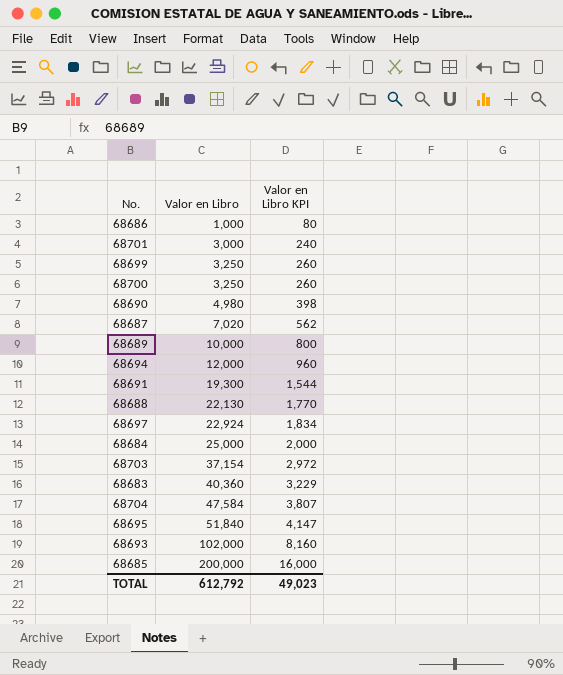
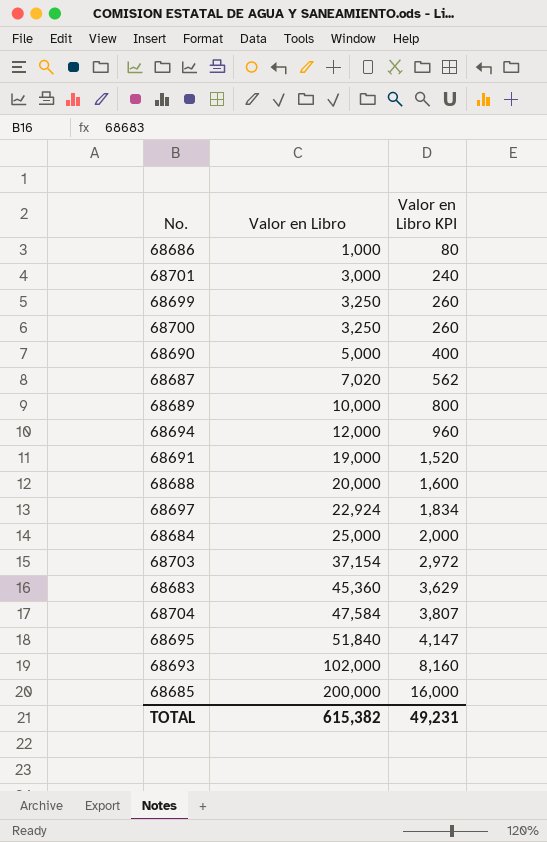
68690 | Valor en Libro: 4,980 -> 5,000
68690 | Valor en Libro KPI: 398 -> 400
68691 | Valor en Libro: 19,300 -> 19,000
68691 | Valor en Libro KPI: 1,544 -> 1,520
68688 | Valor en Libro: 22,130 -> 20,000
68688 | Valor en Libro KPI: 1,770 -> 1,600
68683 | Valor en Libro: 40,360 -> 45,360
68683 | Valor en Libro KPI: 3,229 -> 3,629
TOTAL | Valor en Libro: 612,792 -> 615,382
TOTAL | Valor en Libro KPI: 49,023 -> 49,231

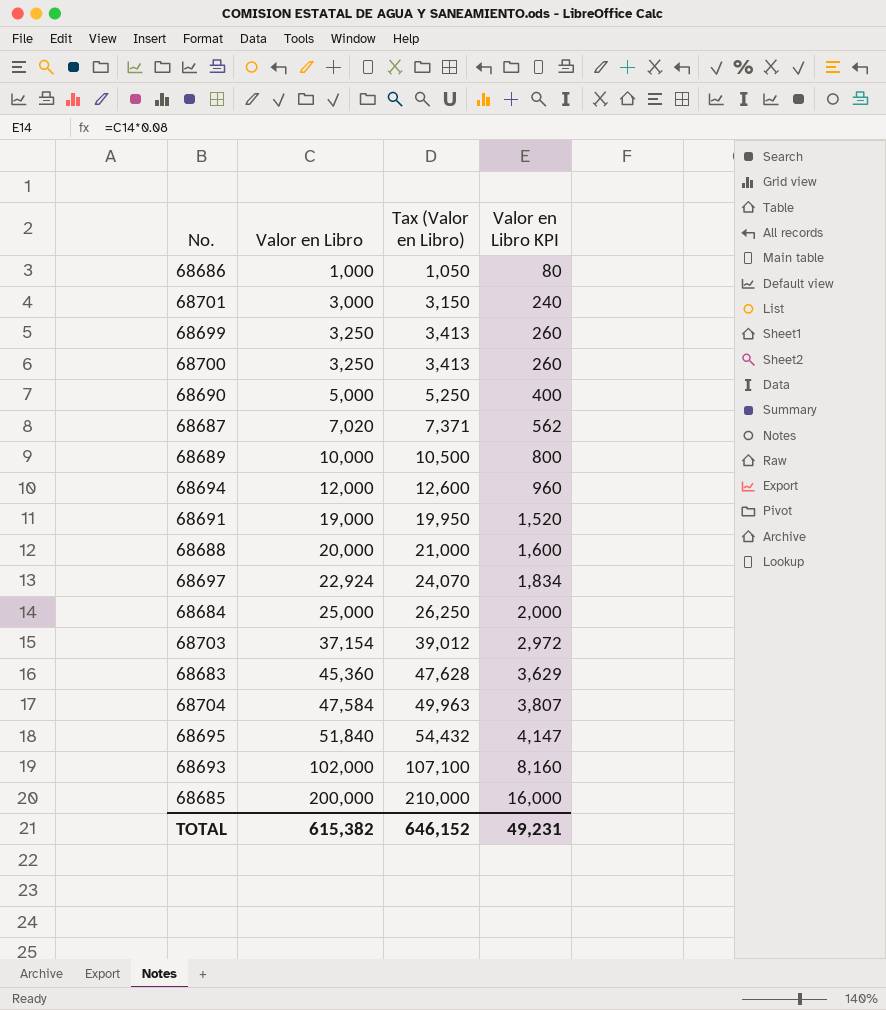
column Tax (Valor en Libro) | formula: none -> [Valor en Libro] * 1.05

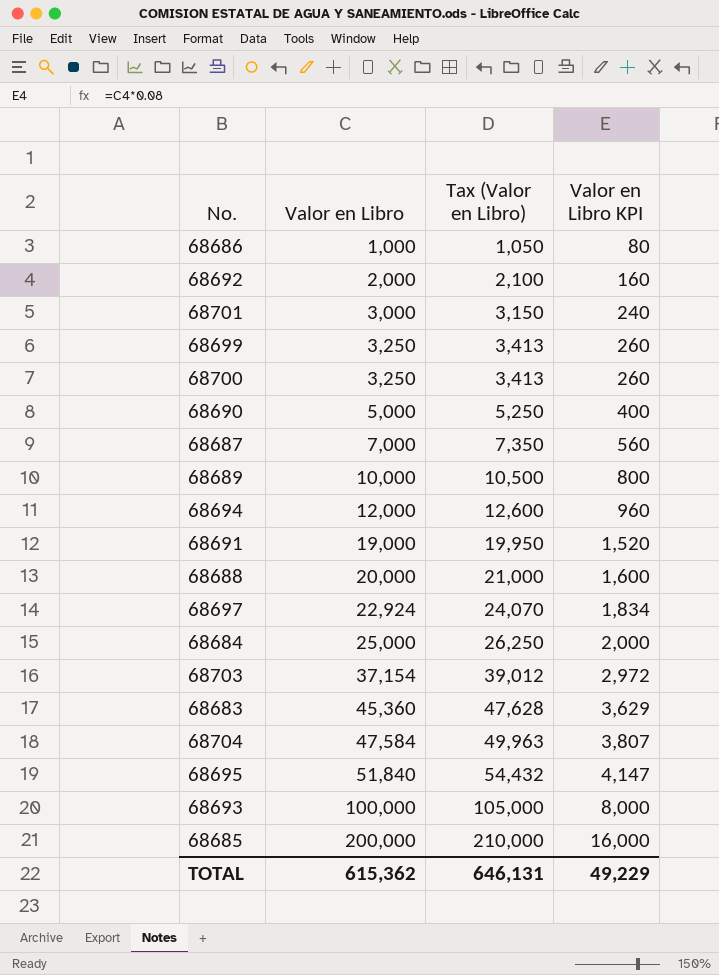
row 68692: none -> 2,000 | 2,100 | 160
68687 | Valor en Libro: 7,020 -> 7,000
68687 | Tax (Valor en Libro): 7,371 -> 7,350
68687 | Valor en Libro KPI: 562 -> 560
68693 | Valor en Libro: 102,000 -> 100,000
68693 | Tax (Valor en Libro): 107,100 -> 105,000
68693 | Valor en Libro KPI: 8,160 -> 8,000
TOTAL | Valor en Libro: 615,382 -> 615,362
TOTAL | Tax (Valor en Libro): 646,152 -> 646,131
TOTAL | Valor en Libro KPI: 49,231 -> 49,229

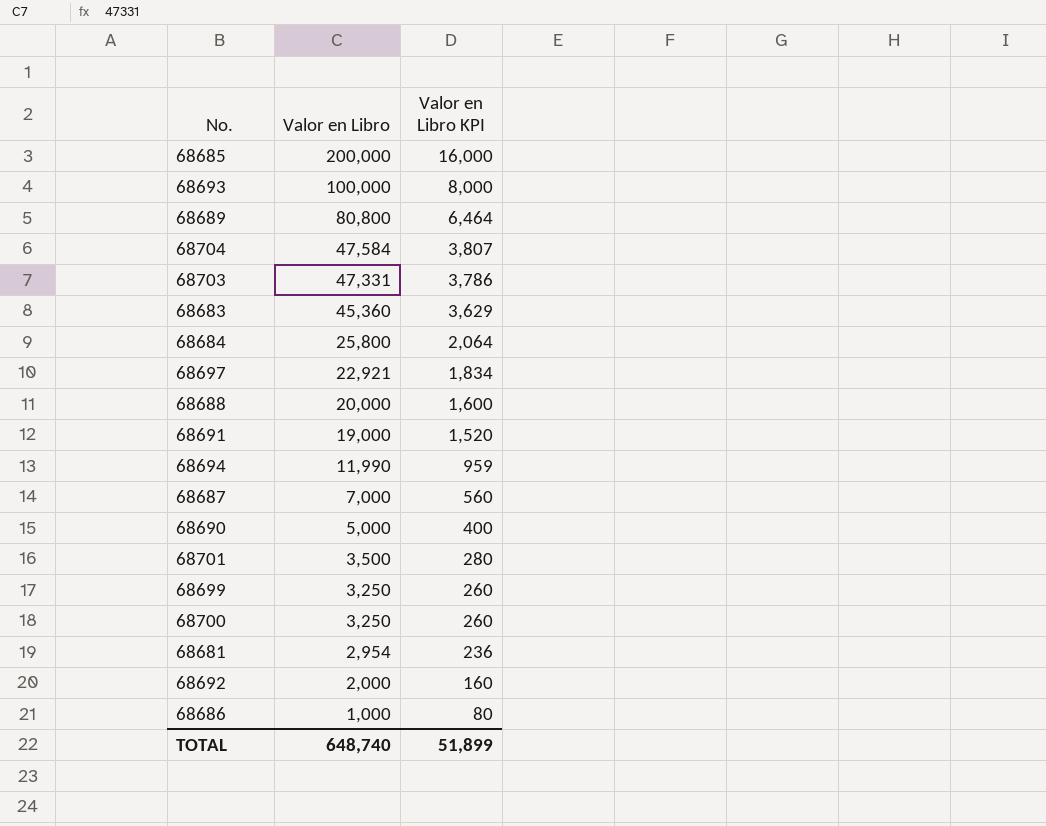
row order: Valor en Libro ascending -> Valor en Libro descending
column Tax (Valor en Libro) | formula: [Valor en Libro] * 1.05 -> none
row 68695: 51,840 | 54,432 | 4,147 -> none
68689 | Valor en Libro: 10,000 -> 80,800
68689 | Valor en Libro KPI: 800 -> 6,464
68703 | Valor en Libro: 37,154 -> 47,331
68703 | Valor en Libro KPI: 2,972 -> 3,786
68684 | Valor en Libro: 25,000 -> 25,800
68684 | Valor en Libro KPI: 2,000 -> 2,064
68697 | Valor en Libro: 22,924 -> 22,921
68694 | Valor en Libro: 12,000 -> 11,990
68694 | Valor en Libro KPI: 960 -> 959
68701 | Valor en Libro: 3,000 -> 3,500
68701 | Valor en Libro KPI: 240 -> 280
row 68681: none -> 2,954 | 236
TOTAL | Valor en Libro: 615,362 -> 648,740
TOTAL | Valor en Libro KPI: 49,229 -> 51,899

